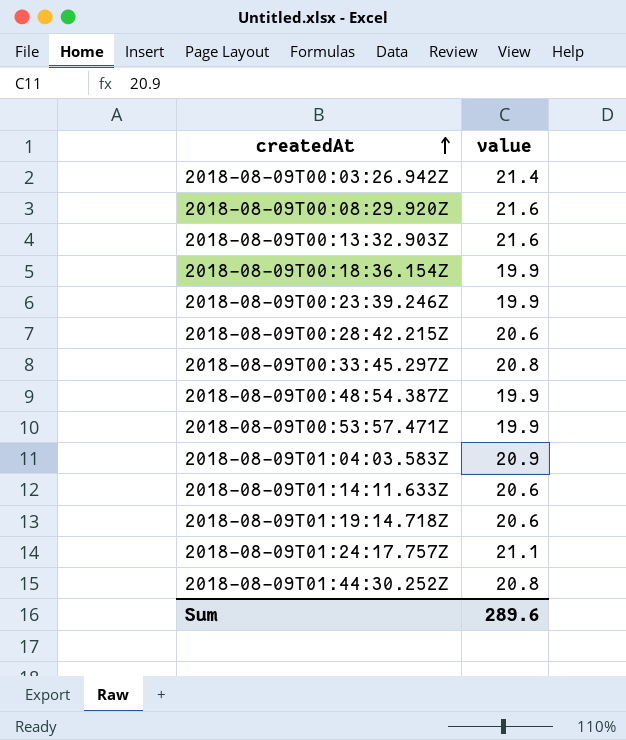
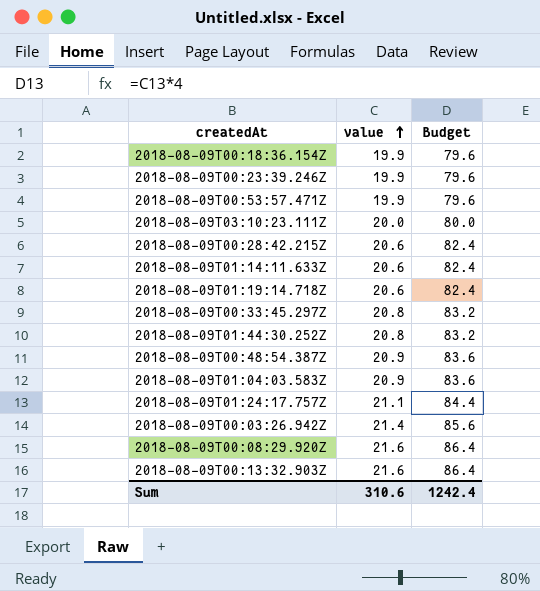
row order: createdAt ascending -> value ascending
column Budget | formula: none -> [value] * 4
row 2018-08-09T03:10:23.111Z: none -> 20.0 | 80.0
2018-08-09T00:48:54.387Z | value: 19.9 -> 20.9
Sum | value: 289.6 -> 310.6

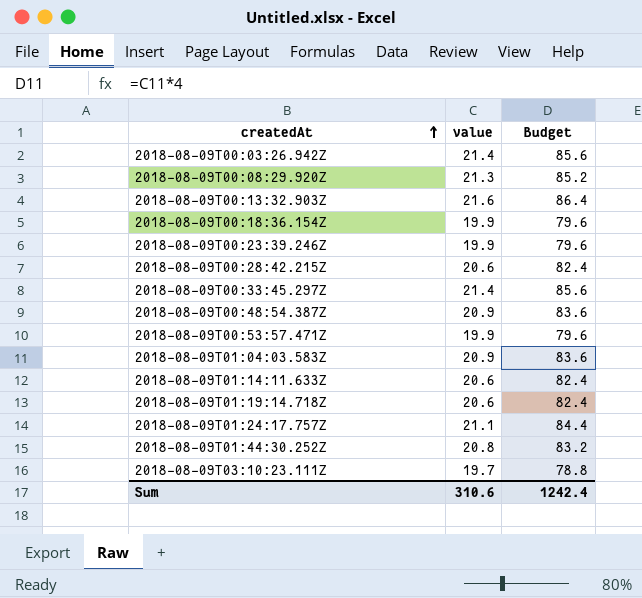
row order: value ascending -> createdAt ascending
2018-08-09T00:08:29.920Z | value: 21.6 -> 21.3
2018-08-09T00:08:29.920Z | Budget: 86.4 -> 85.2
2018-08-09T00:33:45.297Z | value: 20.8 -> 21.4
2018-08-09T00:33:45.297Z | Budget: 83.2 -> 85.6
2018-08-09T03:10:23.111Z | value: 20.0 -> 19.7
2018-08-09T03:10:23.111Z | Budget: 80.0 -> 78.8

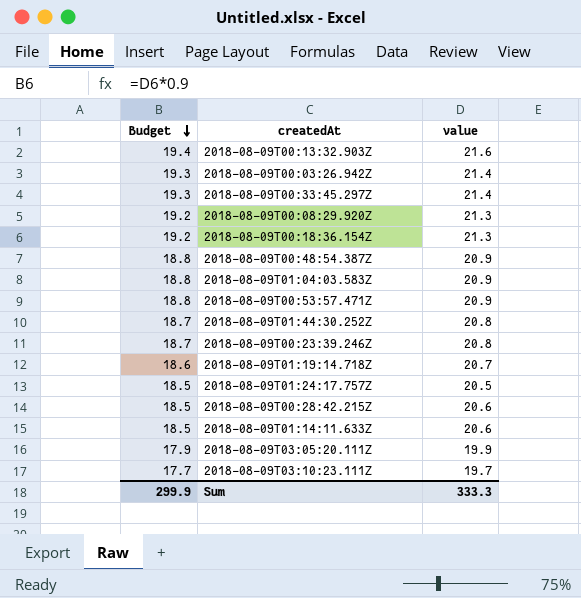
row order: createdAt ascending -> Budget descending
column Budget | formula: [value] * 4 -> [value] * 0.9
column Budget | position: 3 -> 1
2018-08-09T00:18:36.154Z | value: 19.9 -> 21.3
2018-08-09T00:53:57.471Z | value: 19.9 -> 20.9
2018-08-09T00:23:39.246Z | value: 19.9 -> 20.8
2018-08-09T01:19:14.718Z | value: 20.6 -> 20.7
2018-08-09T01:24:17.757Z | value: 21.1 -> 20.5
row 2018-08-09T03:05:20.111Z: none -> 17.9 | 19.9
Sum | Budget: 1242.4 -> 299.9
Sum | value: 310.6 -> 333.3

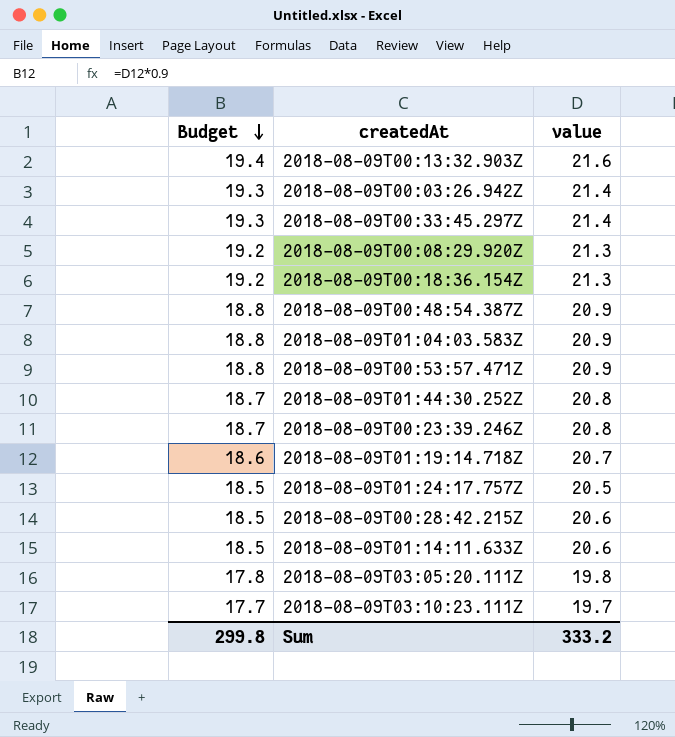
2018-08-09T03:05:20.111Z | Budget: 17.9 -> 17.8
2018-08-09T03:05:20.111Z | value: 19.9 -> 19.8
Sum | Budget: 299.9 -> 299.8
Sum | value: 333.3 -> 333.2

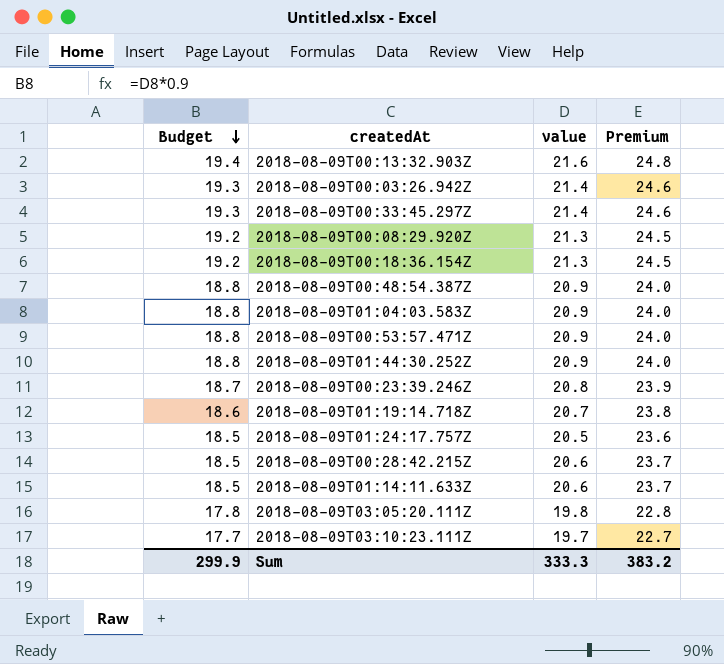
column Premium | formula: none -> [value] * 1.15
2018-08-09T01:44:30.252Z | Budget: 18.7 -> 18.8
2018-08-09T01:44:30.252Z | value: 20.8 -> 20.9
Sum | Budget: 299.8 -> 299.9
Sum | value: 333.2 -> 333.3

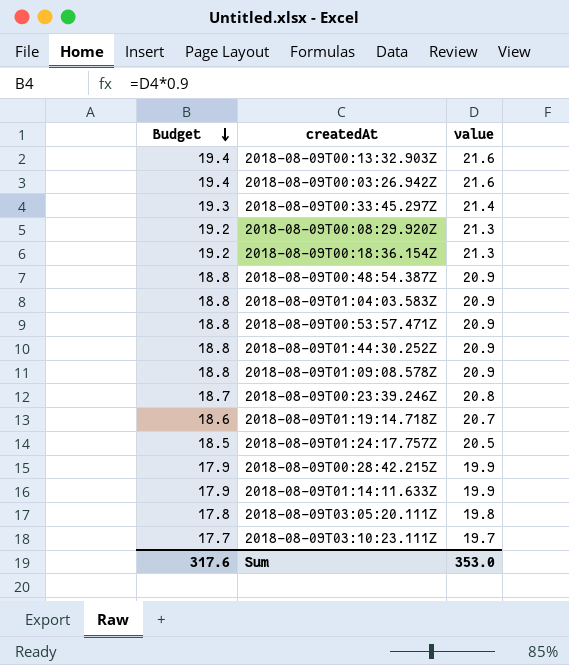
column Premium | formula: [value] * 1.15 -> none
2018-08-09T00:03:26.942Z | Budget: 19.3 -> 19.4
2018-08-09T00:03:26.942Z | value: 21.4 -> 21.6
row 2018-08-09T01:09:08.578Z: none -> 18.8 | 20.9
2018-08-09T00:28:42.215Z | Budget: 18.5 -> 17.9
2018-08-09T00:28:42.215Z | value: 20.6 -> 19.9
2018-08-09T01:14:11.633Z | Budget: 18.5 -> 17.9
2018-08-09T01:14:11.633Z | value: 20.6 -> 19.9
Sum | Budget: 299.9 -> 317.6
Sum | value: 333.3 -> 353.0

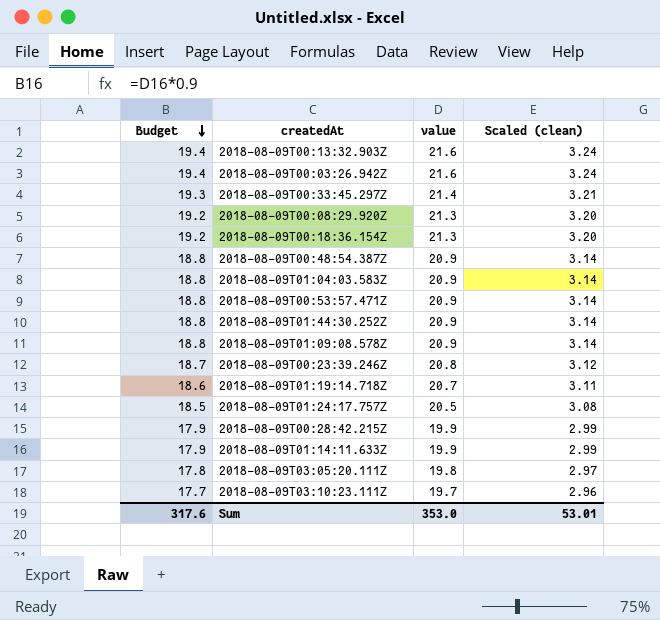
column Scaled (clean) | formula: none -> [value] * 0.15

